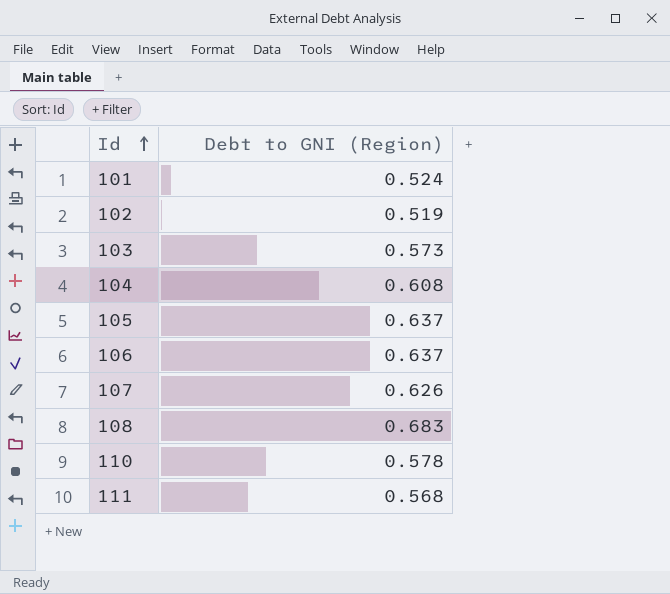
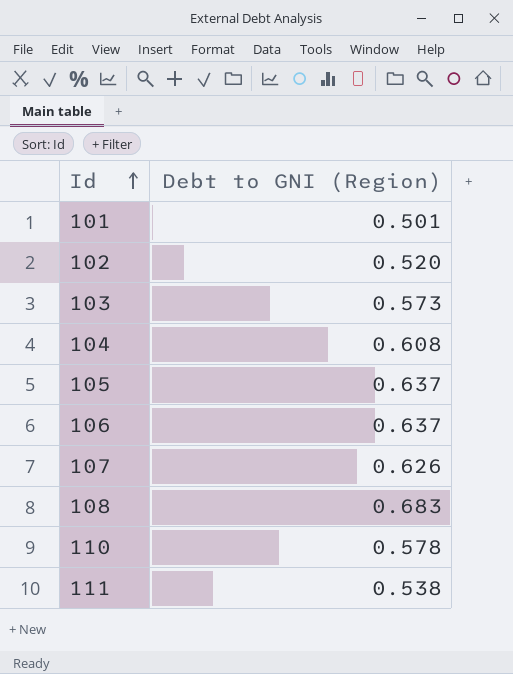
101 | Debt to GNI (Region): 0.524 -> 0.501
102 | Debt to GNI (Region): 0.519 -> 0.520
111 | Debt to GNI (Region): 0.568 -> 0.538

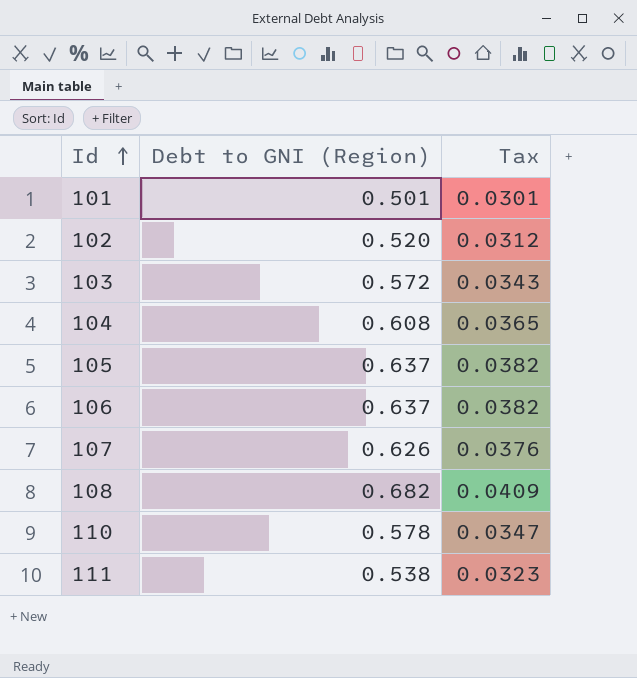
column Tax | formula: none -> [Debt to GNI (Region)] * 0.06
103 | Debt to GNI (Region): 0.573 -> 0.572
108 | Debt to GNI (Region): 0.683 -> 0.682

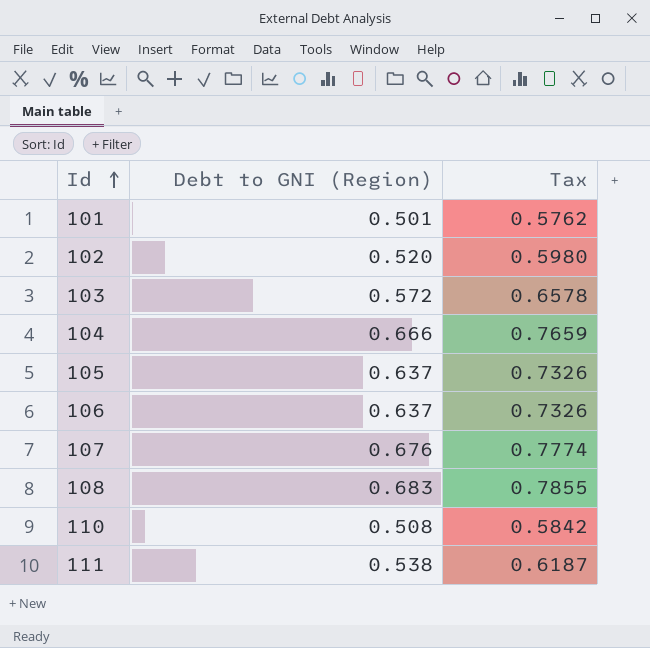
column Tax | formula: [Debt to GNI (Region)] * 0.06 -> [Debt to GNI (Region)] * 1.15
104 | Debt to GNI (Region): 0.608 -> 0.666
107 | Debt to GNI (Region): 0.626 -> 0.676
108 | Debt to GNI (Region): 0.682 -> 0.683
110 | Debt to GNI (Region): 0.578 -> 0.508

